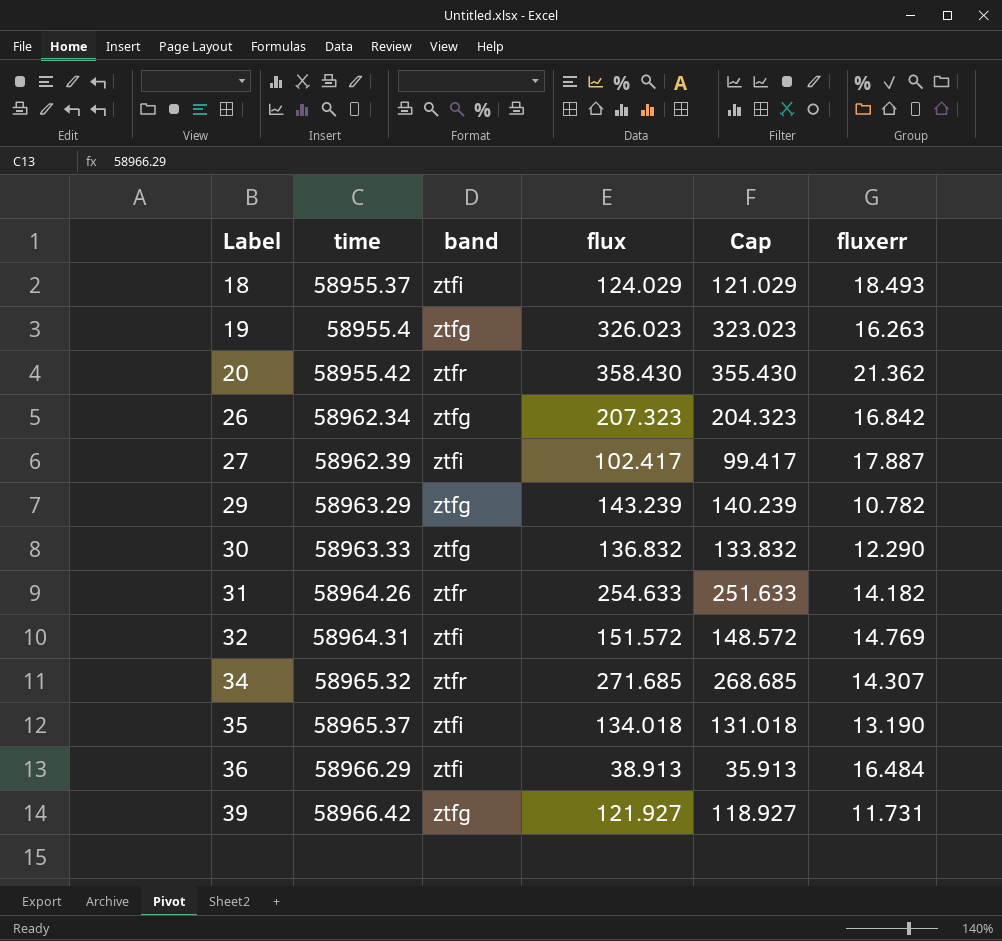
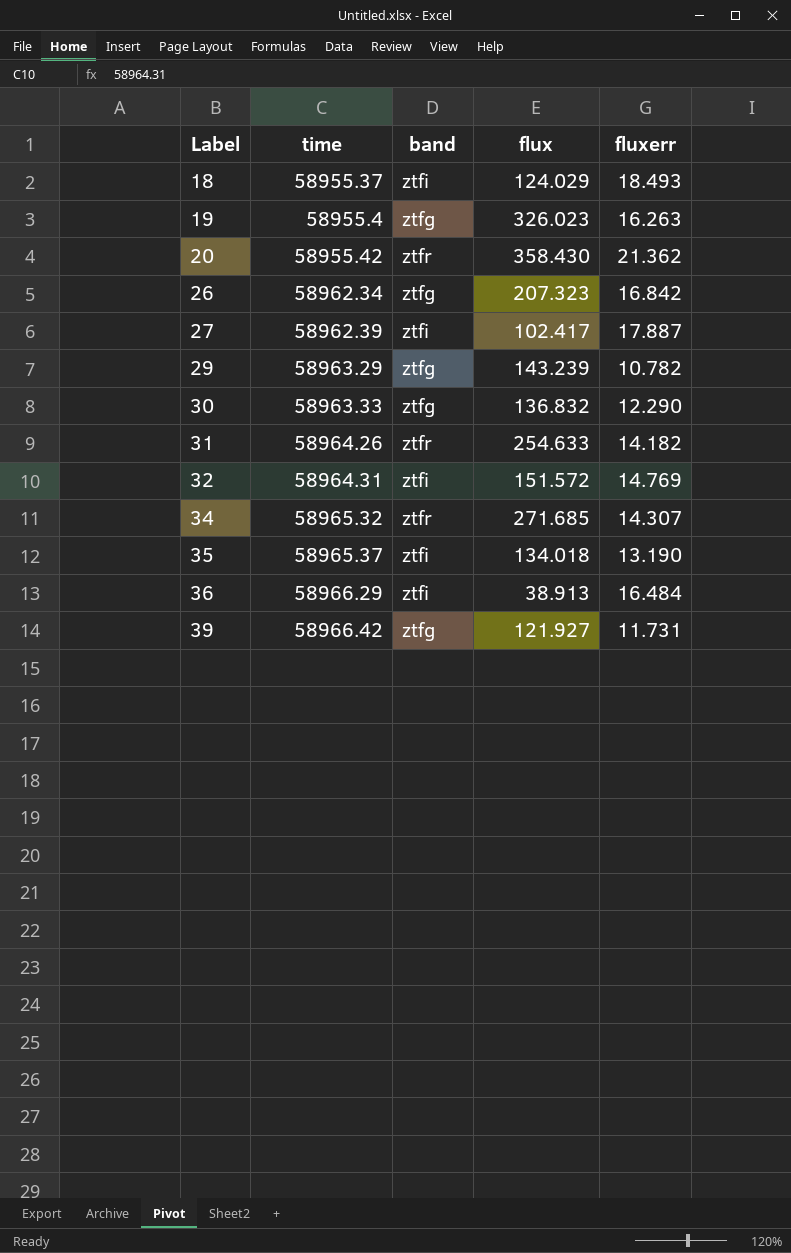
column Cap | formula: [flux] - 3 -> none

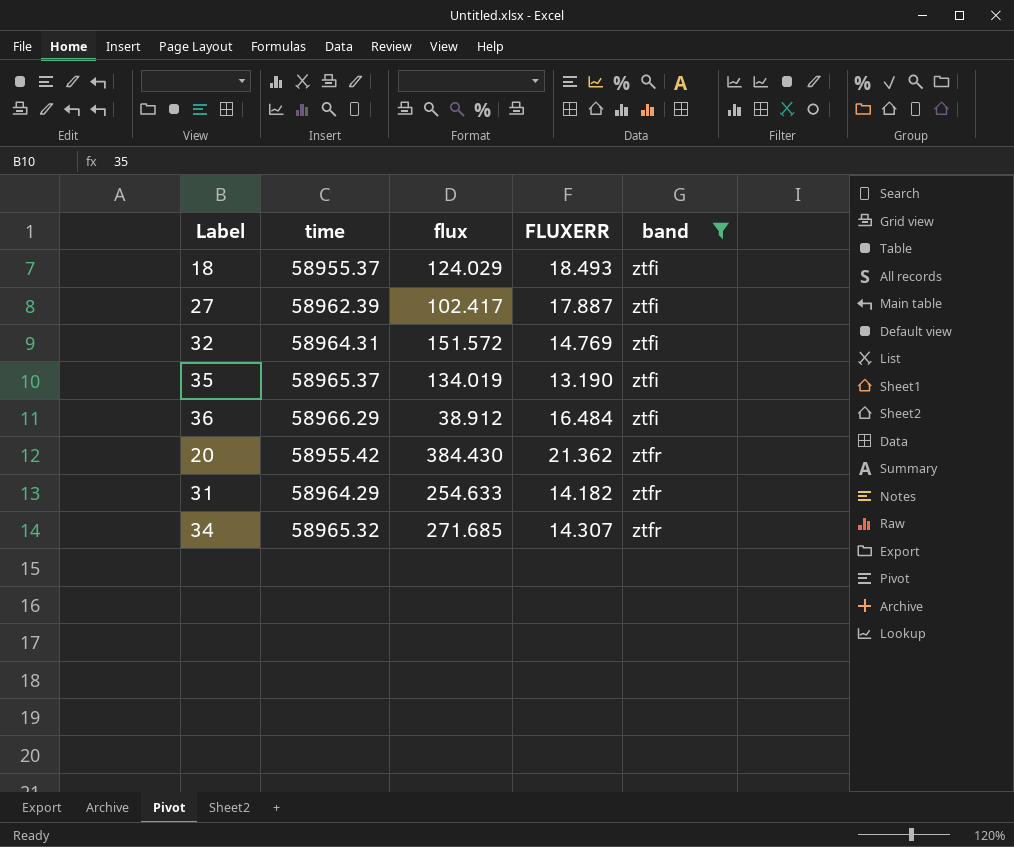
filter: none -> band != ztfg
row order: Label ascending -> band ascending
column name: fluxerr -> FLUXERR
column band | position: 3 -> 5
35 | flux: 134.018 -> 134.019
36 | flux: 38.913 -> 38.912
20 | flux: 358.430 -> 384.430
31 | time: 58964.26 -> 58964.29

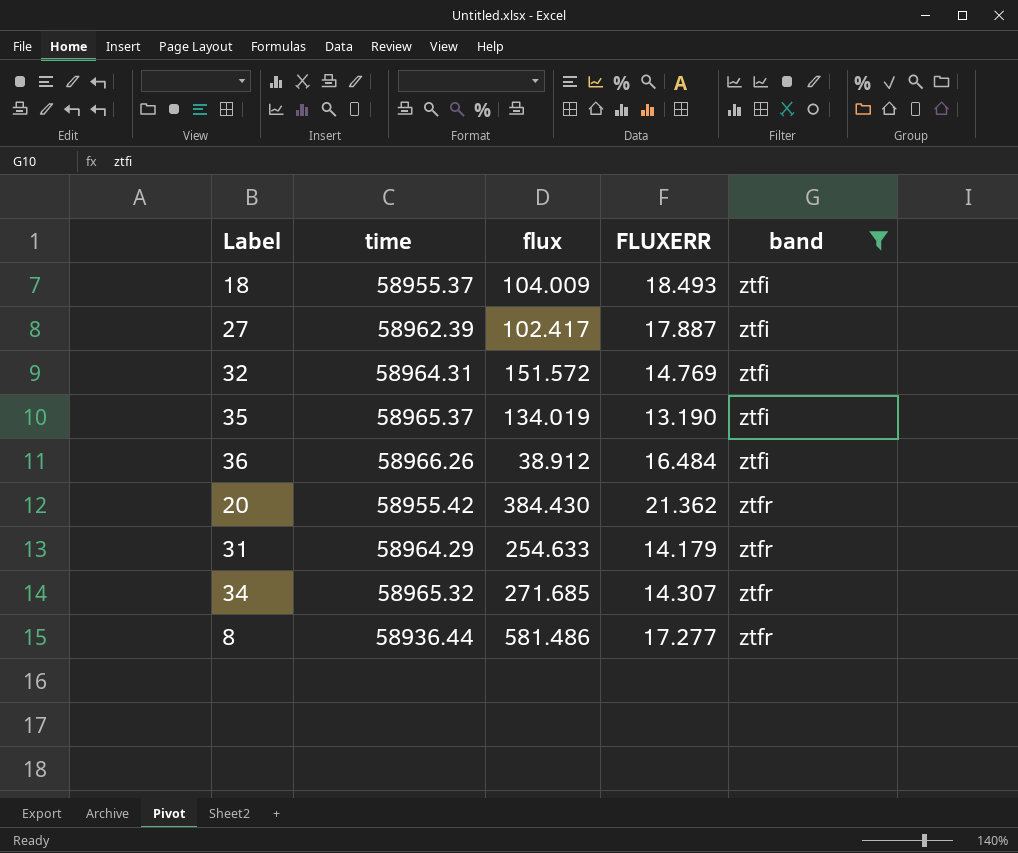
18 | flux: 124.029 -> 104.009
36 | time: 58966.29 -> 58966.26
31 | FLUXERR: 14.182 -> 14.179
row 8: none -> 58936.44 | 581.486 | 17.277 | ztfr

